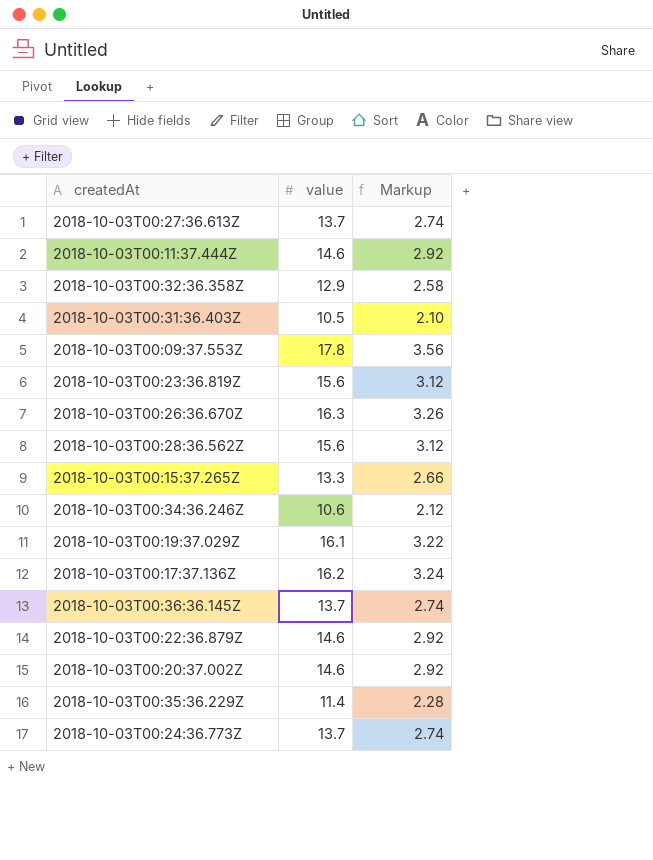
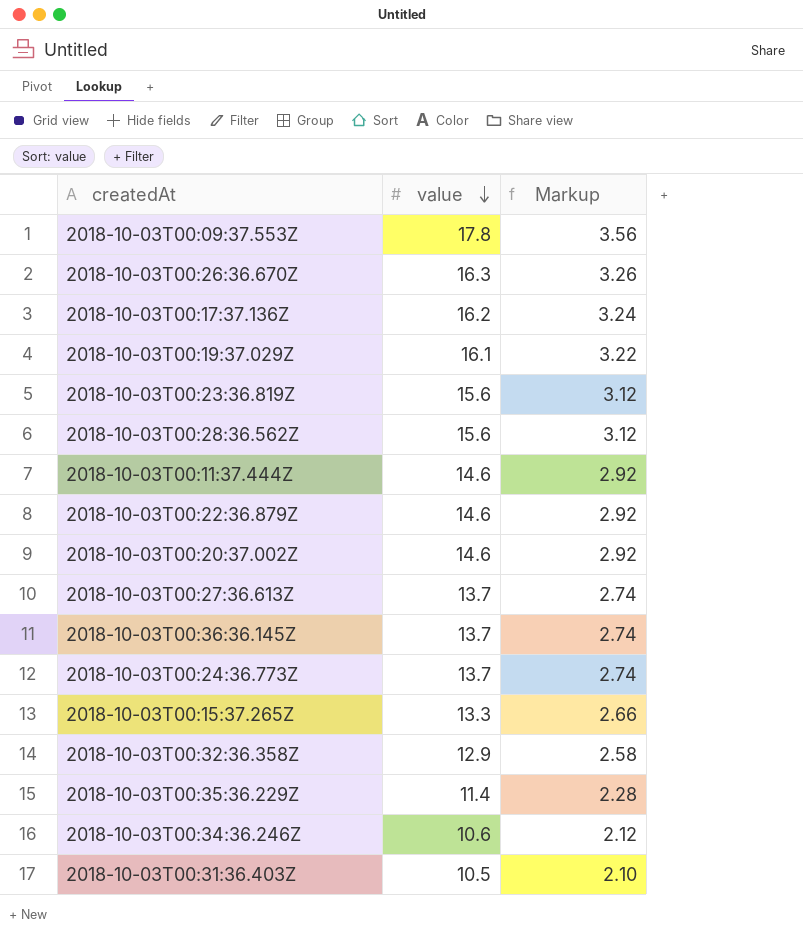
row order: none -> value descending

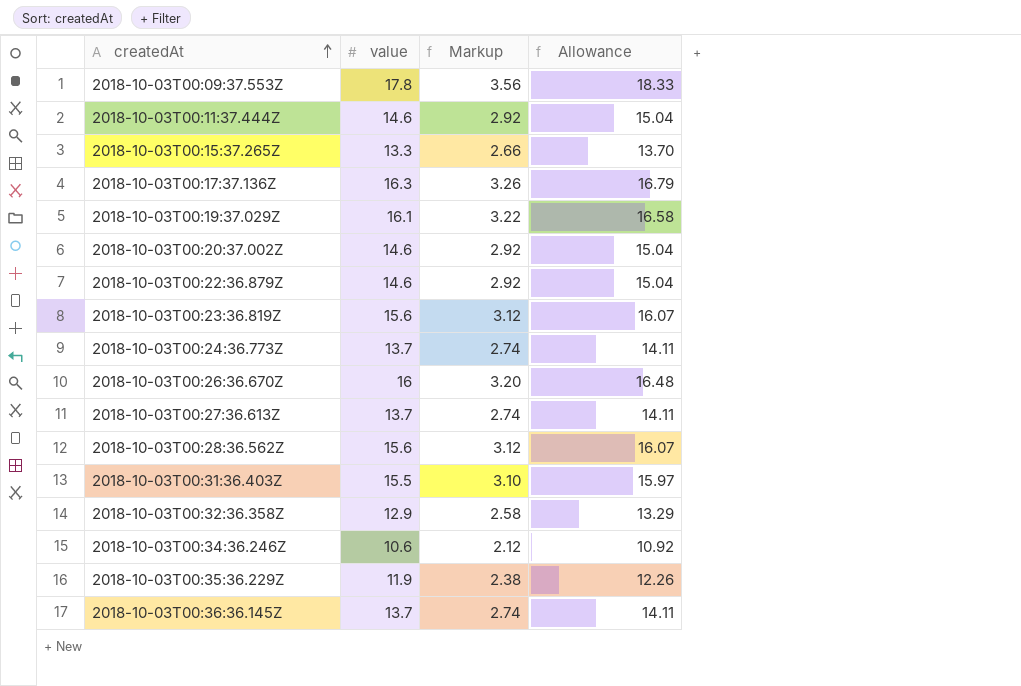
row order: value descending -> createdAt ascending
column Allowance | formula: none -> [value] * 1.03
2018-10-03T00:17:37.136Z | value: 16.2 -> 16.3
2018-10-03T00:17:37.136Z | Markup: 3.24 -> 3.26
2018-10-03T00:26:36.670Z | value: 16.3 -> 16
2018-10-03T00:26:36.670Z | Markup: 3.26 -> 3.20
2018-10-03T00:31:36.403Z | value: 10.5 -> 15.5
2018-10-03T00:31:36.403Z | Markup: 2.10 -> 3.10
2018-10-03T00:35:36.229Z | value: 11.4 -> 11.9
2018-10-03T00:35:36.229Z | Markup: 2.28 -> 2.38

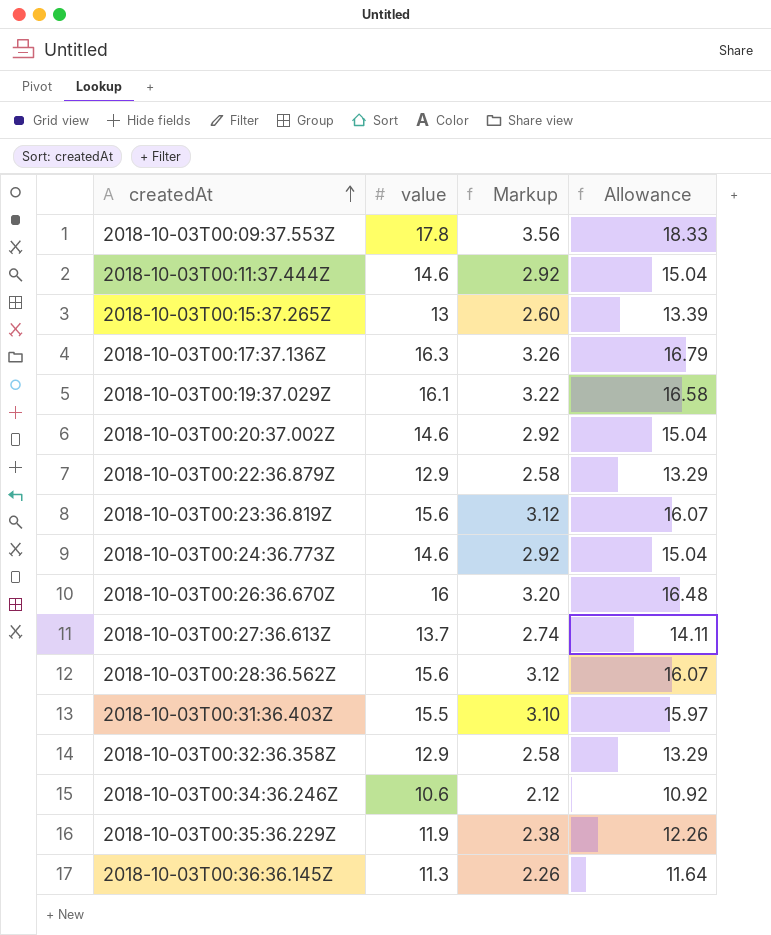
2018-10-03T00:15:37.265Z | value: 13.3 -> 13
2018-10-03T00:15:37.265Z | Markup: 2.66 -> 2.60
2018-10-03T00:15:37.265Z | Allowance: 13.70 -> 13.39
2018-10-03T00:22:36.879Z | value: 14.6 -> 12.9
2018-10-03T00:22:36.879Z | Markup: 2.92 -> 2.58
2018-10-03T00:22:36.879Z | Allowance: 15.04 -> 13.29
2018-10-03T00:24:36.773Z | value: 13.7 -> 14.6
2018-10-03T00:24:36.773Z | Markup: 2.74 -> 2.92
2018-10-03T00:24:36.773Z | Allowance: 14.11 -> 15.04
2018-10-03T00:36:36.145Z | value: 13.7 -> 11.3
2018-10-03T00:36:36.145Z | Markup: 2.74 -> 2.26
2018-10-03T00:36:36.145Z | Allowance: 14.11 -> 11.64

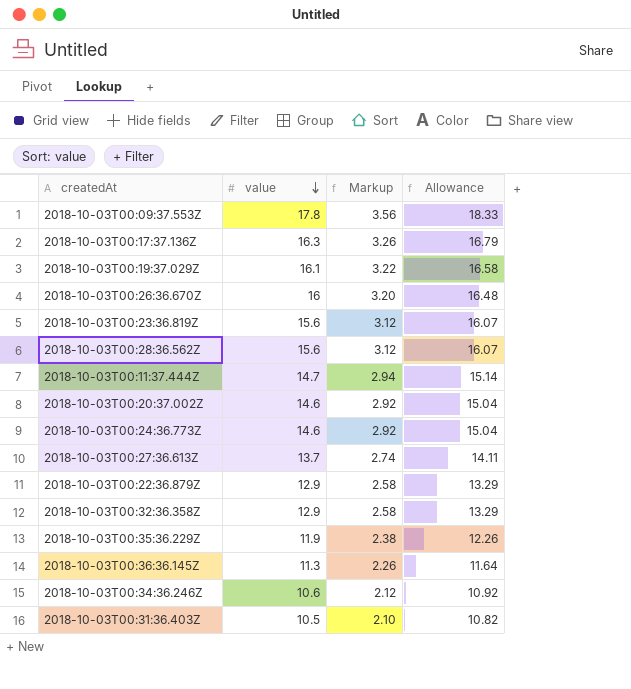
row order: createdAt ascending -> value descending
row 2018-10-03T00:15:37.265Z: 13 | 2.60 | 13.39 -> none
2018-10-03T00:11:37.444Z | value: 14.6 -> 14.7
2018-10-03T00:11:37.444Z | Markup: 2.92 -> 2.94
2018-10-03T00:11:37.444Z | Allowance: 15.04 -> 15.14
2018-10-03T00:31:36.403Z | value: 15.5 -> 10.5
2018-10-03T00:31:36.403Z | Markup: 3.10 -> 2.10
2018-10-03T00:31:36.403Z | Allowance: 15.97 -> 10.82

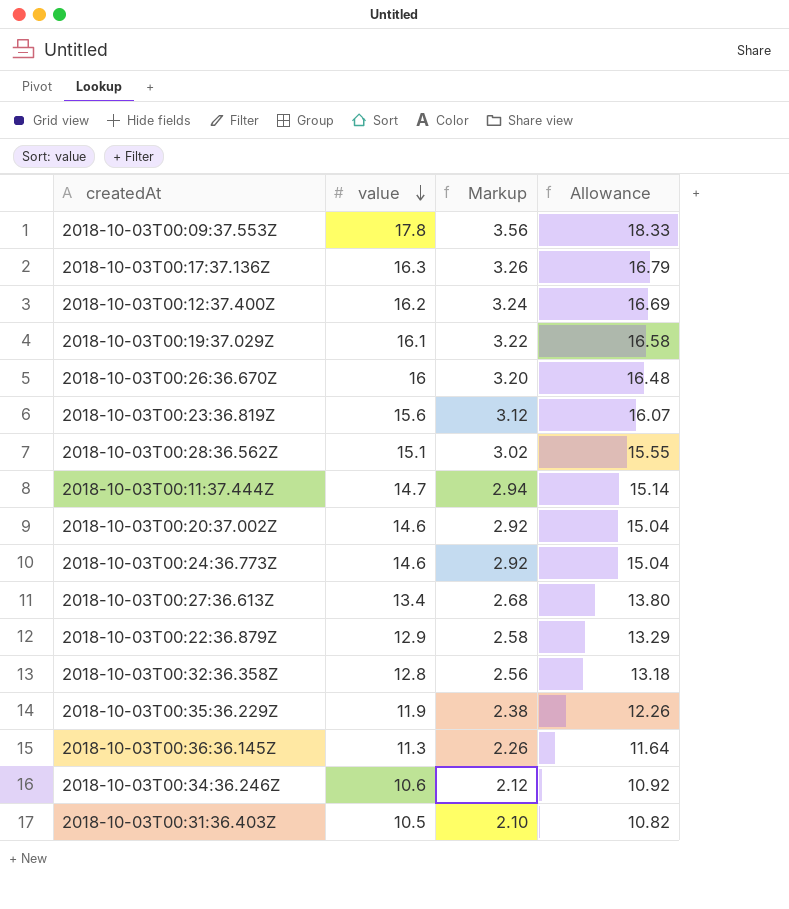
row 2018-10-03T00:12:37.400Z: none -> 16.2 | 3.24 | 16.69
2018-10-03T00:28:36.562Z | value: 15.6 -> 15.1
2018-10-03T00:28:36.562Z | Markup: 3.12 -> 3.02
2018-10-03T00:28:36.562Z | Allowance: 16.07 -> 15.55
2018-10-03T00:27:36.613Z | value: 13.7 -> 13.4
2018-10-03T00:27:36.613Z | Markup: 2.74 -> 2.68
2018-10-03T00:27:36.613Z | Allowance: 14.11 -> 13.80
2018-10-03T00:32:36.358Z | value: 12.9 -> 12.8
2018-10-03T00:32:36.358Z | Markup: 2.58 -> 2.56
2018-10-03T00:32:36.358Z | Allowance: 13.29 -> 13.18

